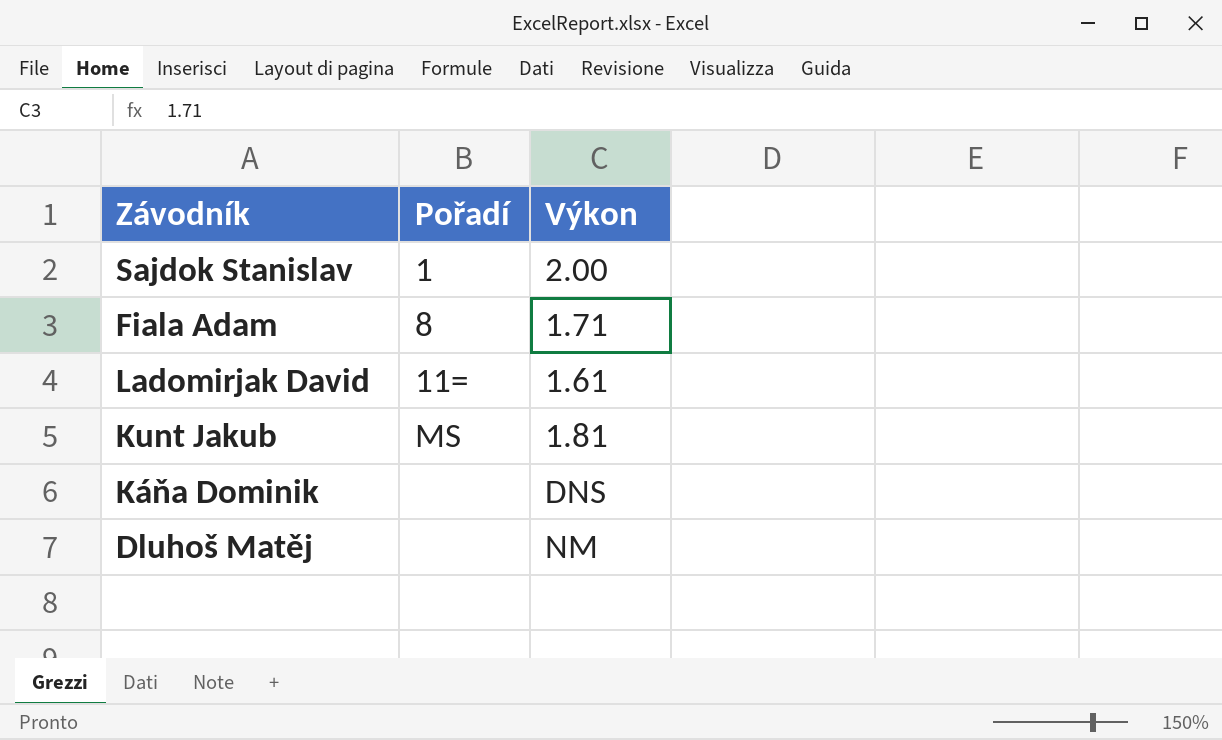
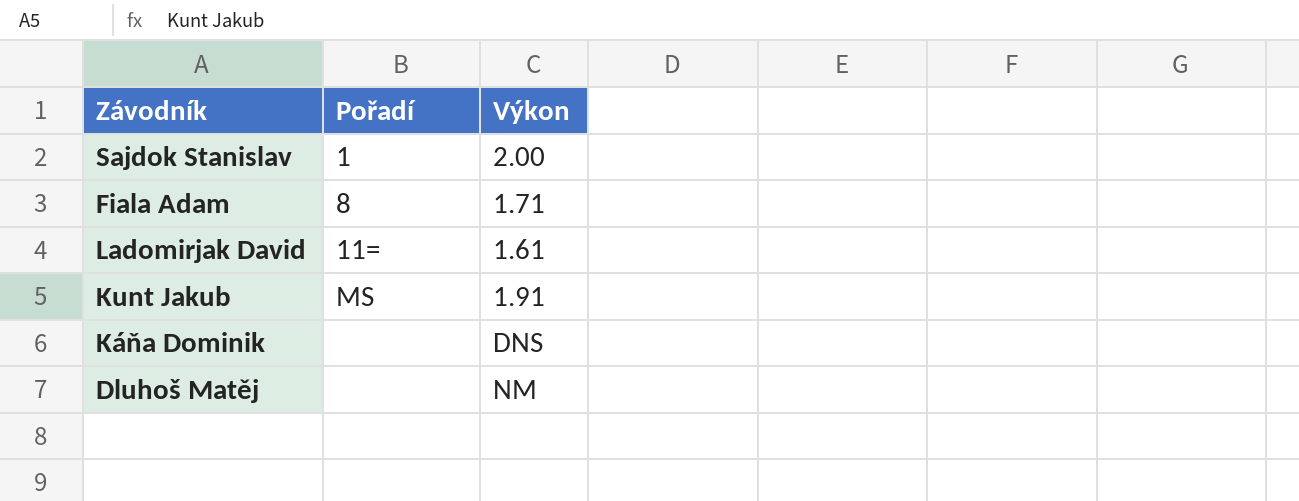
Kunt Jakub | Výkon: 1.81 -> 1.91

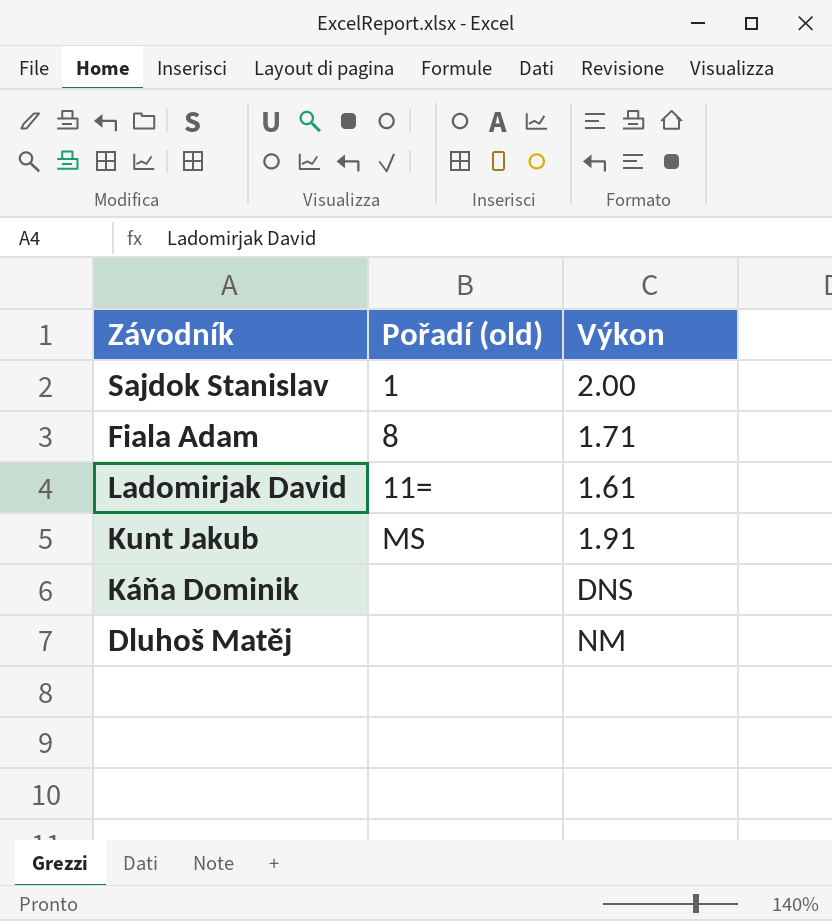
column name: Pořadí -> Pořadí (old)

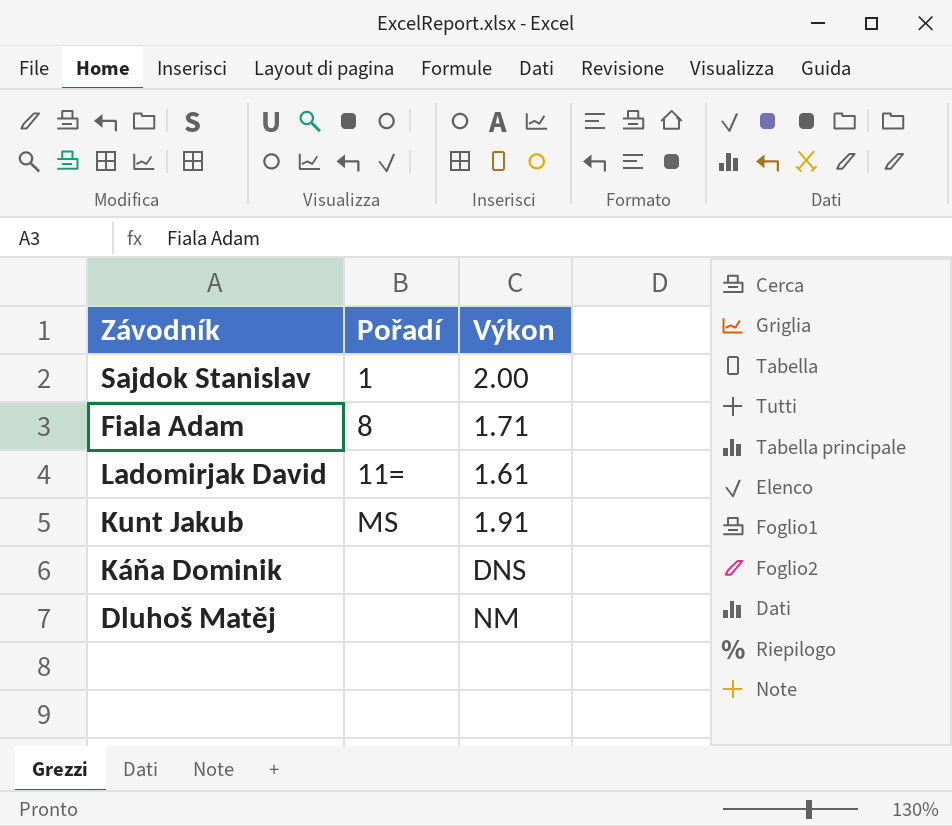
column name: Pořadí (old) -> Pořadí

